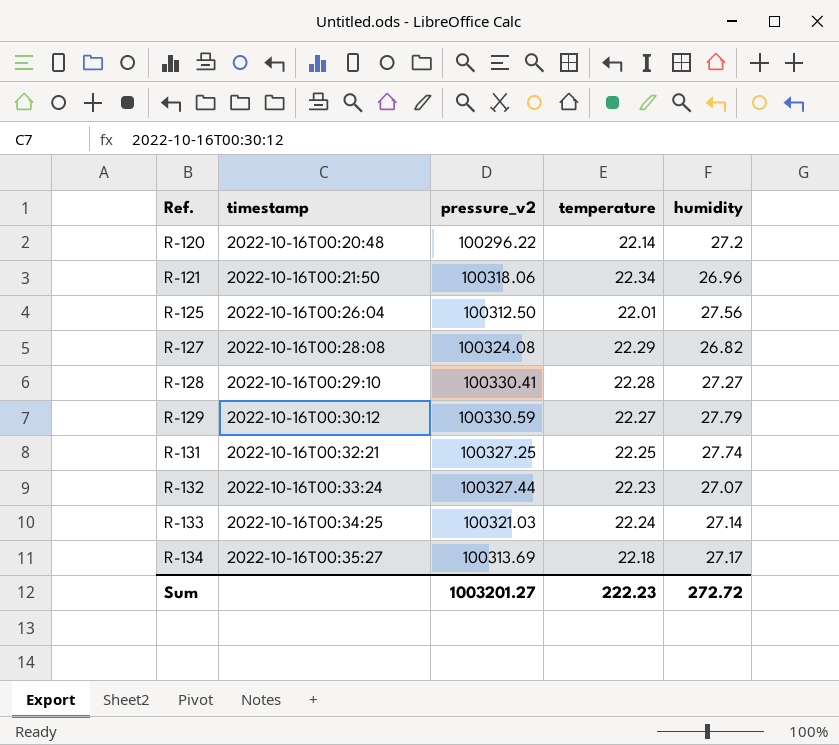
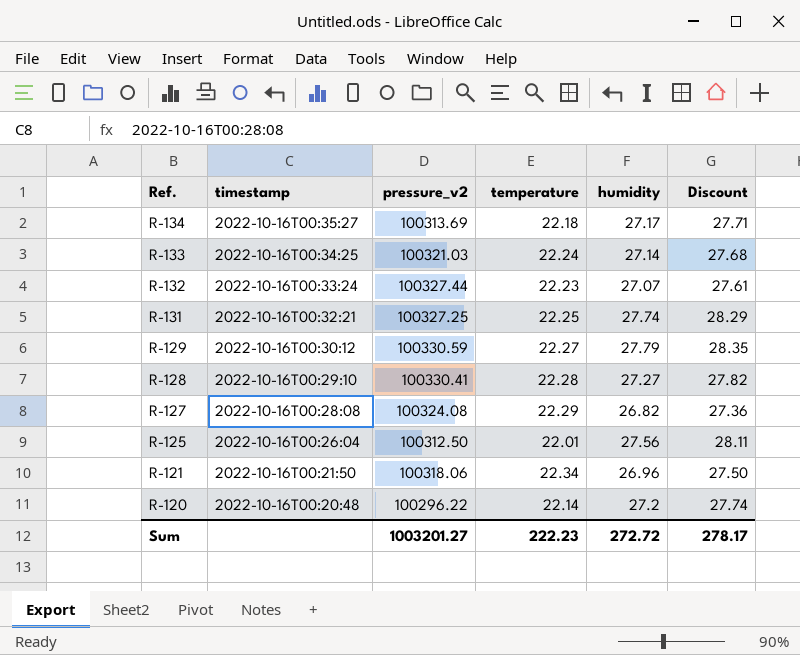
row order: Ref. ascending -> Ref. descending
column Discount | formula: none -> [humidity] * 1.02

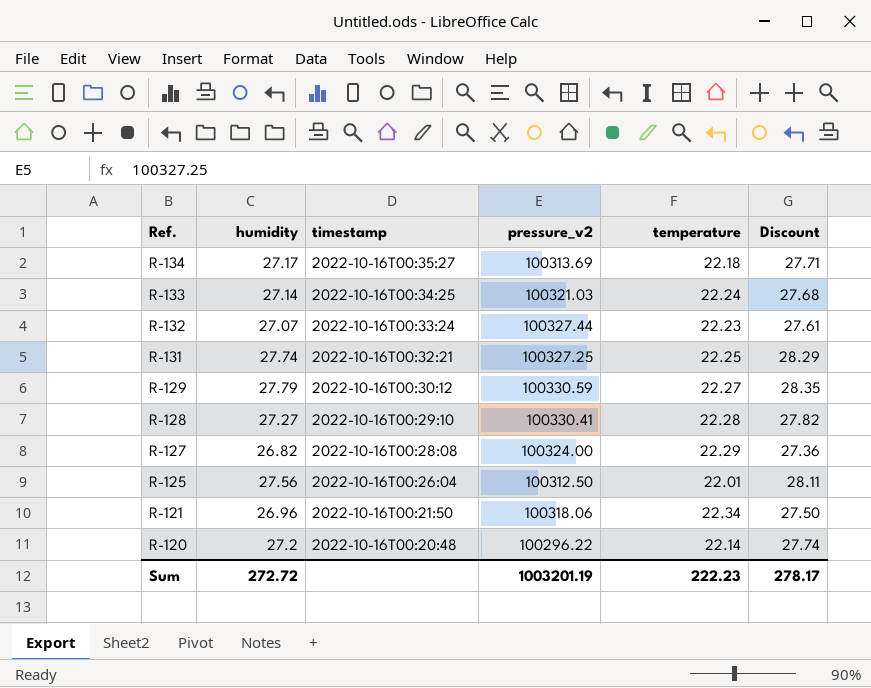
column humidity | position: 5 -> 2
R-127 | pressure_v2: 100324.08 -> 100324.00
Sum | pressure_v2: 1003201.27 -> 1003201.19

